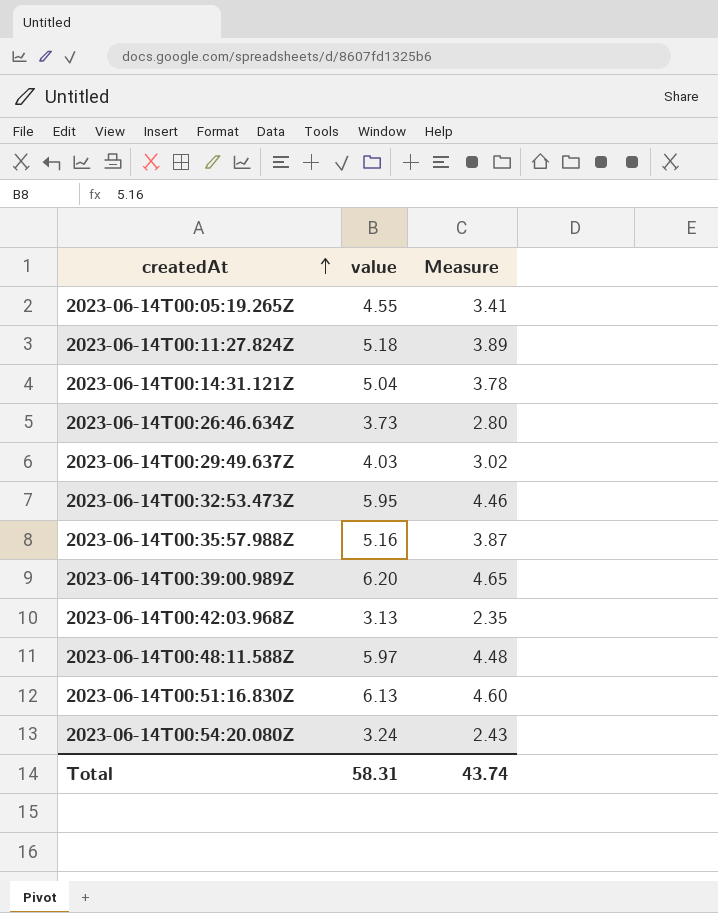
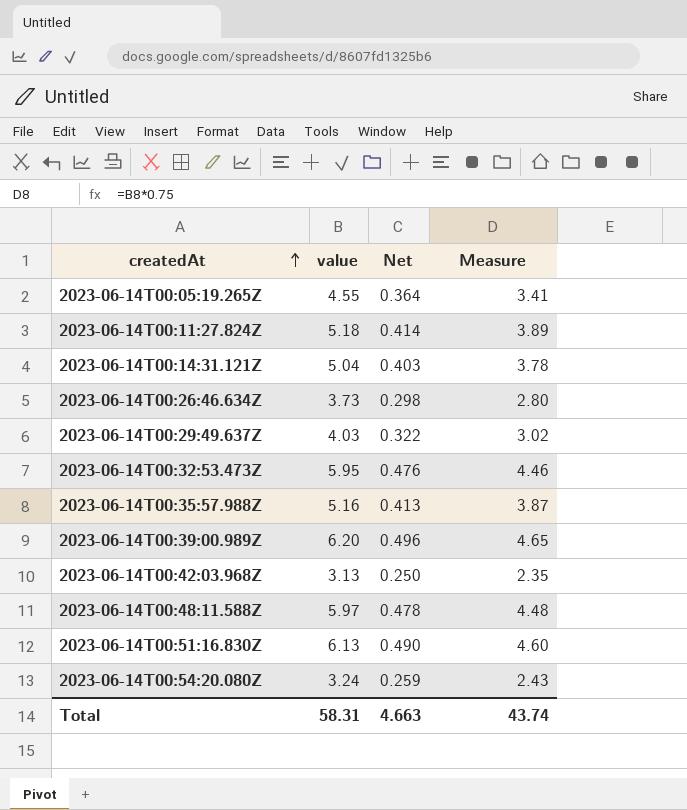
column Net | formula: none -> [value] * 0.08

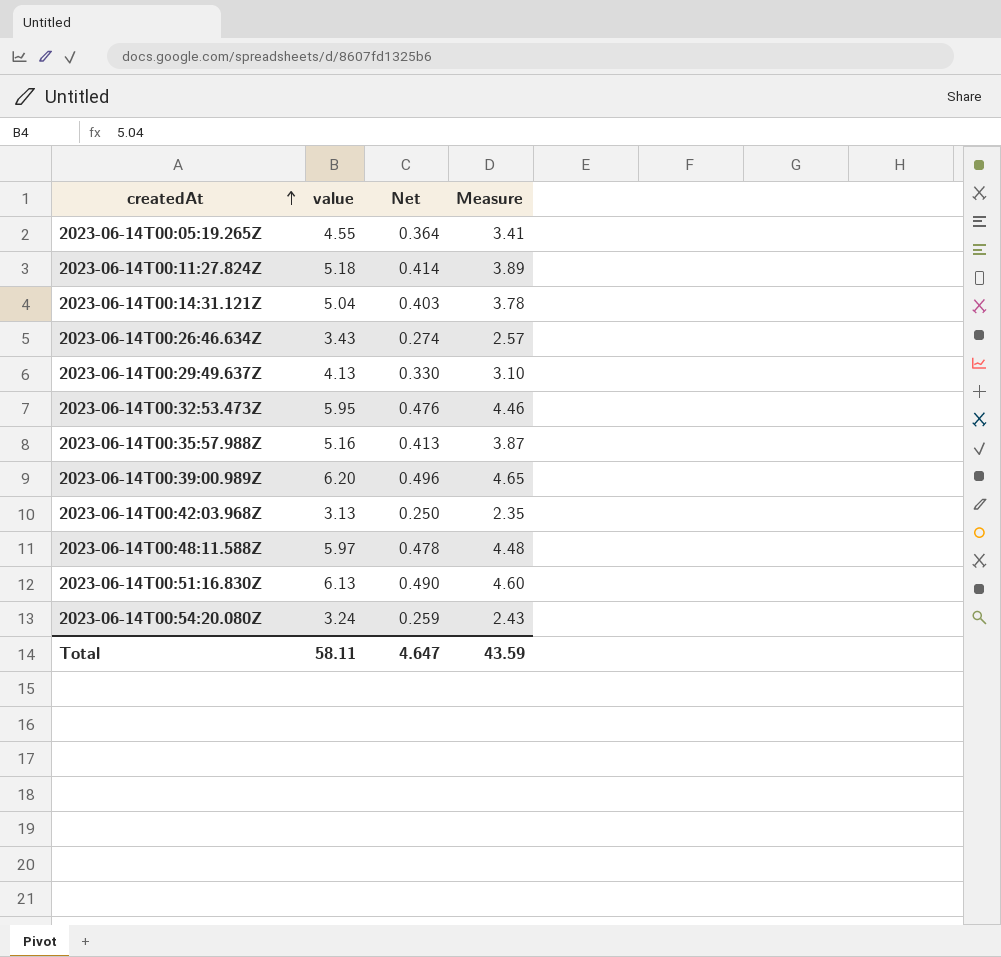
2023-06-14T00:26:46.634Z | value: 3.73 -> 3.43
2023-06-14T00:26:46.634Z | Net: 0.298 -> 0.274
2023-06-14T00:26:46.634Z | Measure: 2.80 -> 2.57
2023-06-14T00:29:49.637Z | value: 4.03 -> 4.13
2023-06-14T00:29:49.637Z | Net: 0.322 -> 0.330
2023-06-14T00:29:49.637Z | Measure: 3.02 -> 3.10
Total | value: 58.31 -> 58.11
Total | Net: 4.663 -> 4.647
Total | Measure: 43.74 -> 43.59

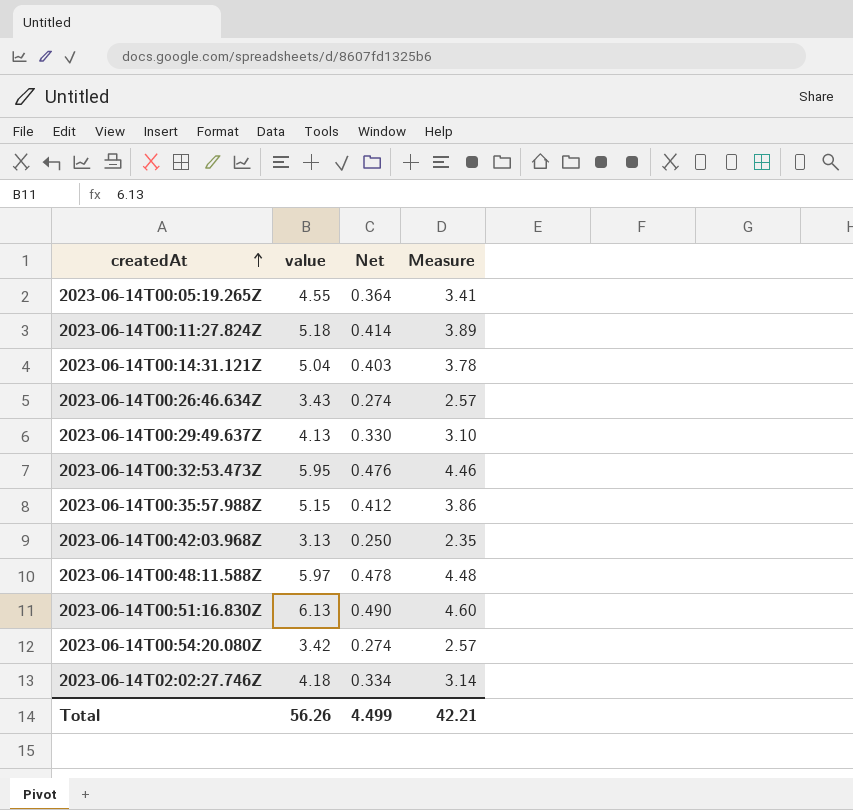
row 2023-06-14T00:39:00.989Z: 6.20 | 0.496 | 4.65 -> none
2023-06-14T00:35:57.988Z | value: 5.16 -> 5.15
2023-06-14T00:35:57.988Z | Net: 0.413 -> 0.412
2023-06-14T00:35:57.988Z | Measure: 3.87 -> 3.86
2023-06-14T00:54:20.080Z | value: 3.24 -> 3.42
2023-06-14T00:54:20.080Z | Net: 0.259 -> 0.274
2023-06-14T00:54:20.080Z | Measure: 2.43 -> 2.57
row 2023-06-14T02:02:27.746Z: none -> 4.18 | 0.334 | 3.14
Total | value: 58.11 -> 56.26
Total | Net: 4.647 -> 4.499
Total | Measure: 43.59 -> 42.21

